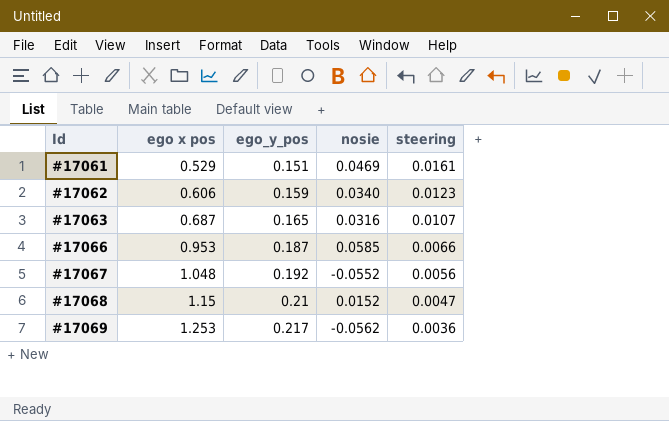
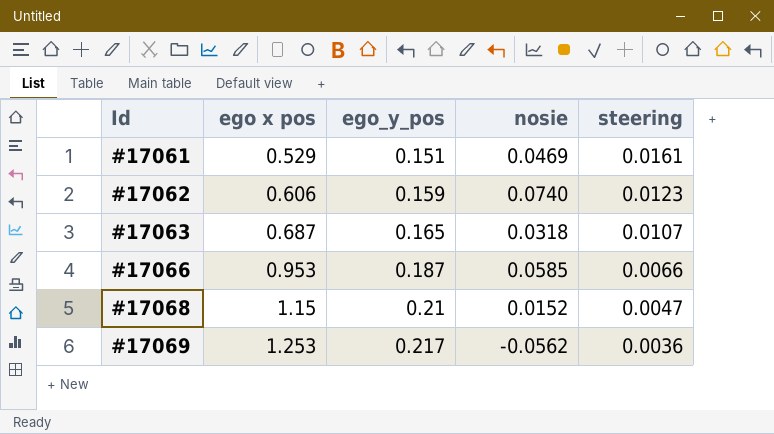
row #17067: 1.048 | 0.192 | -0.0552 | 0.0056 -> none
#17062 | nosie: 0.0340 -> 0.0740
#17063 | nosie: 0.0316 -> 0.0318

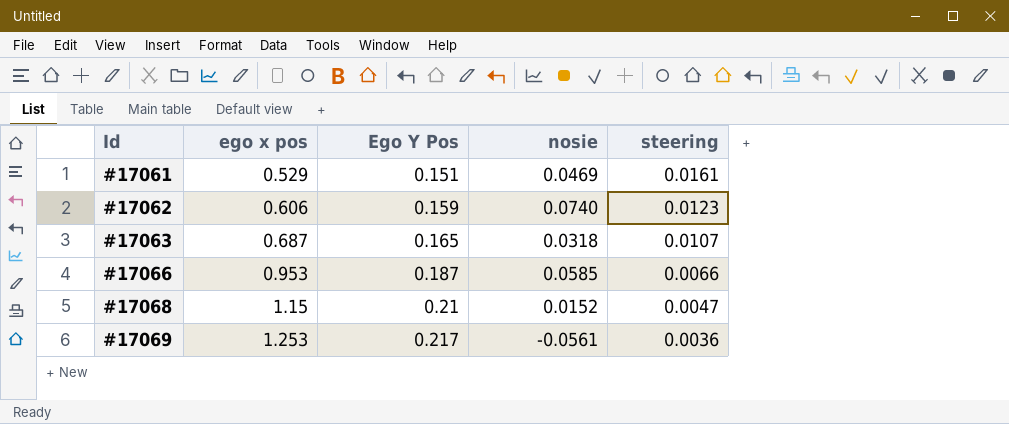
column name: ego_y_pos -> Ego Y Pos
#17069 | nosie: -0.0562 -> -0.0561

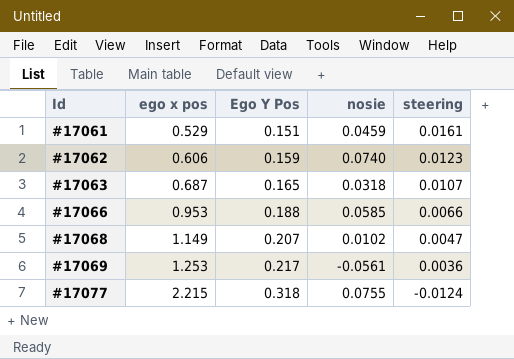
#17061 | nosie: 0.0469 -> 0.0459
#17066 | Ego Y Pos: 0.187 -> 0.188
#17068 | ego x pos: 1.15 -> 1.149
#17068 | Ego Y Pos: 0.21 -> 0.207
#17068 | nosie: 0.0152 -> 0.0102
row #17077: none -> 2.215 | 0.318 | 0.0755 | -0.0124

